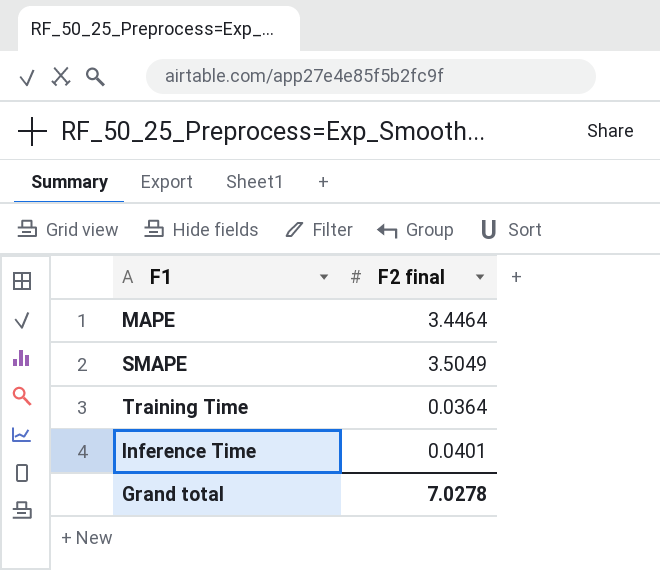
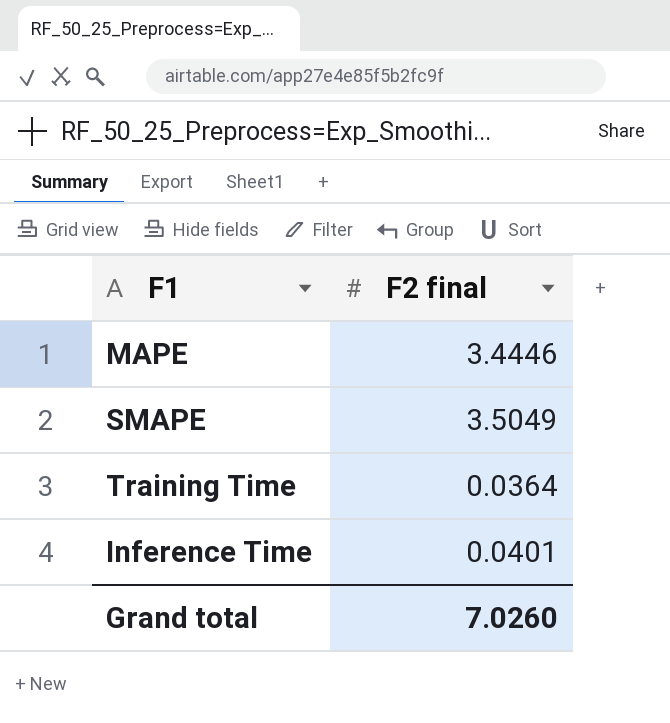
MAPE | F2 final: 3.4464 -> 3.4446
Grand total | F2 final: 7.0278 -> 7.0260

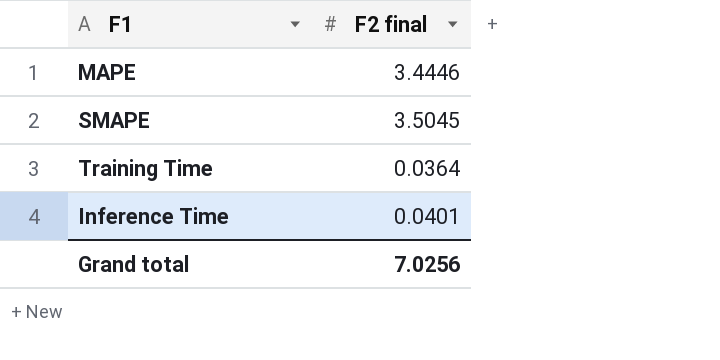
SMAPE | F2 final: 3.5049 -> 3.5045
Grand total | F2 final: 7.0260 -> 7.0256

